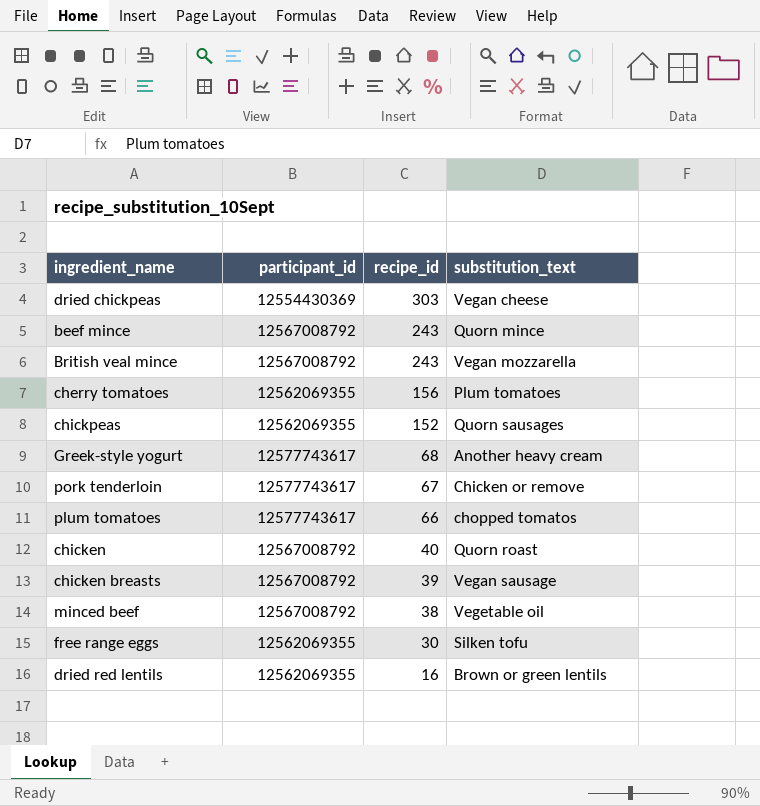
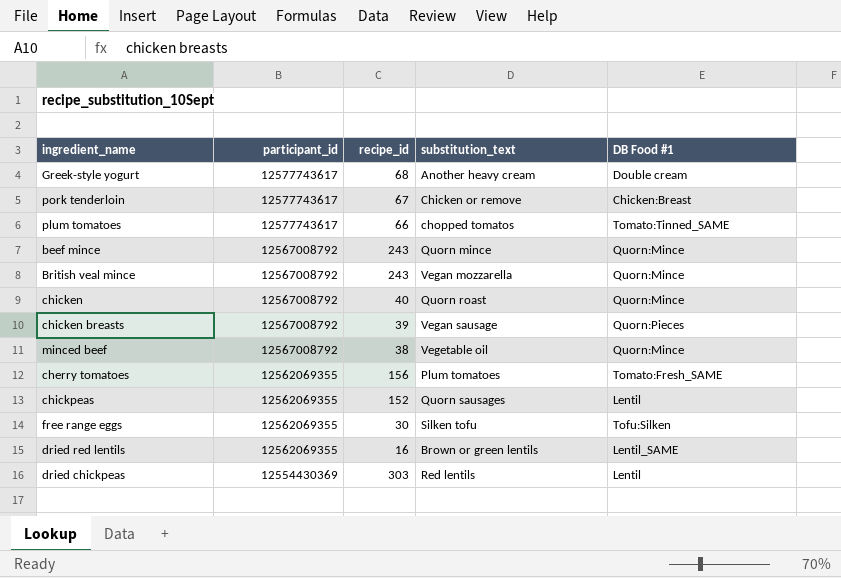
row order: recipe_id descending -> participant_id descending
column DB Food #1 | position: none -> 5
dried chickpeas | substitution_text: Vegan cheese -> Red lentils

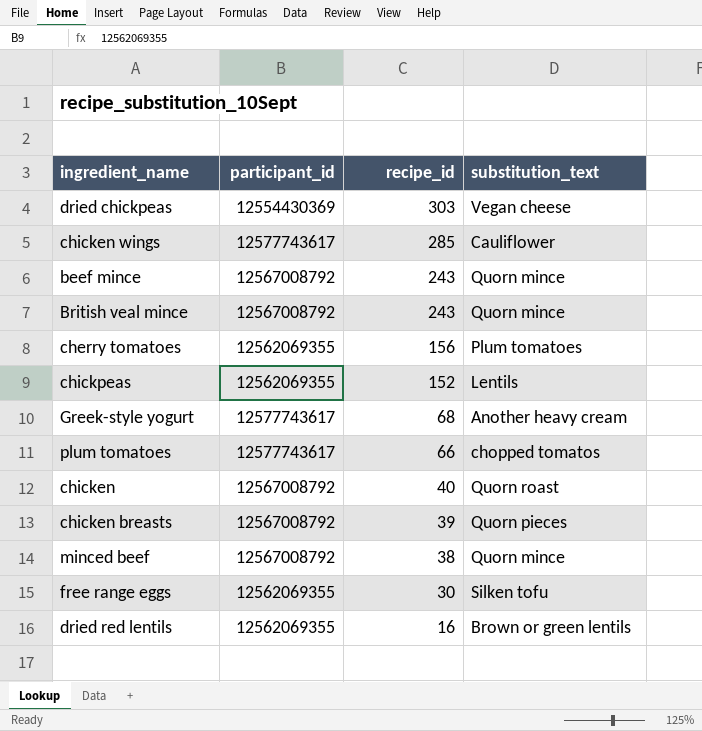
row order: participant_id descending -> recipe_id descending
column DB Food #1 | position: 5 -> none
row pork tenderloin: 12577743617 | 67 | Chicken or remove | Chicken:Breast -> none
dried chickpeas | substitution_text: Red lentils -> Vegan cheese
row chicken wings: none -> 12577743617 | 285 | Cauliflower
British veal mince | substitution_text: Vegan mozzarella -> Quorn mince
chickpeas | substitution_text: Quorn sausages -> Lentils
chicken breasts | substitution_text: Vegan sausage -> Quorn pieces
minced beef | substitution_text: Vegetable oil -> Quorn mince

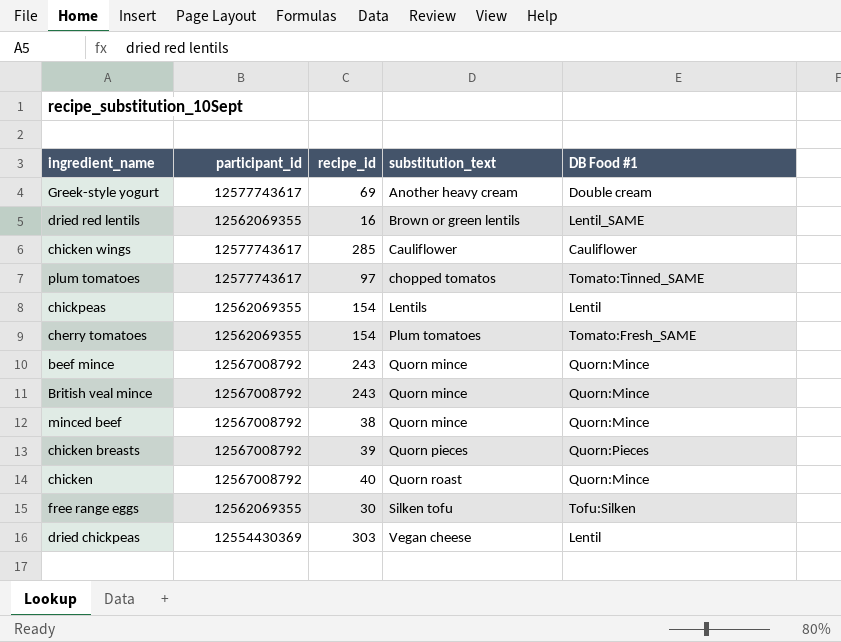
row order: recipe_id descending -> substitution_text ascending
column DB Food #1 | position: none -> 5
Greek-style yogurt | recipe_id: 68 -> 69
plum tomatoes | recipe_id: 66 -> 97
chickpeas | recipe_id: 152 -> 154
cherry tomatoes | recipe_id: 156 -> 154

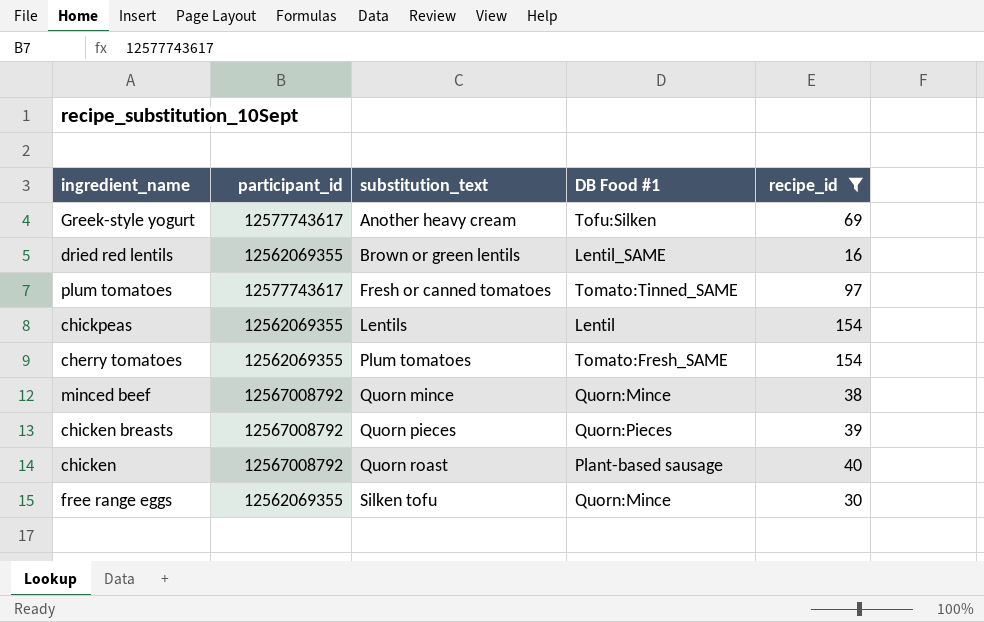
filter: none -> recipe_id <= 154
column recipe_id | position: 3 -> 5
Greek-style yogurt | DB Food #1: Double cream -> Tofu:Silken
plum tomatoes | substitution_text: chopped tomatos -> Fresh or canned tomatoes
chicken | DB Food #1: Quorn:Mince -> Plant-based sausage
free range eggs | DB Food #1: Tofu:Silken -> Quorn:Mince

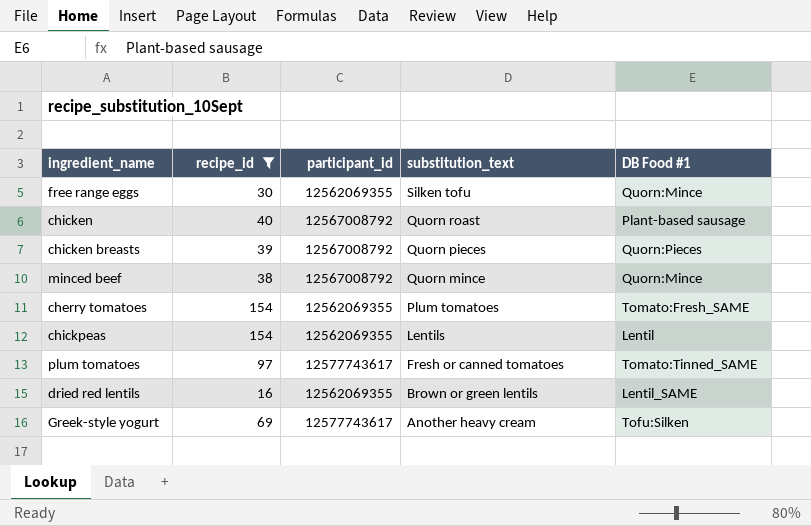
row order: substitution_text ascending -> substitution_text descending
column recipe_id | position: 5 -> 2

